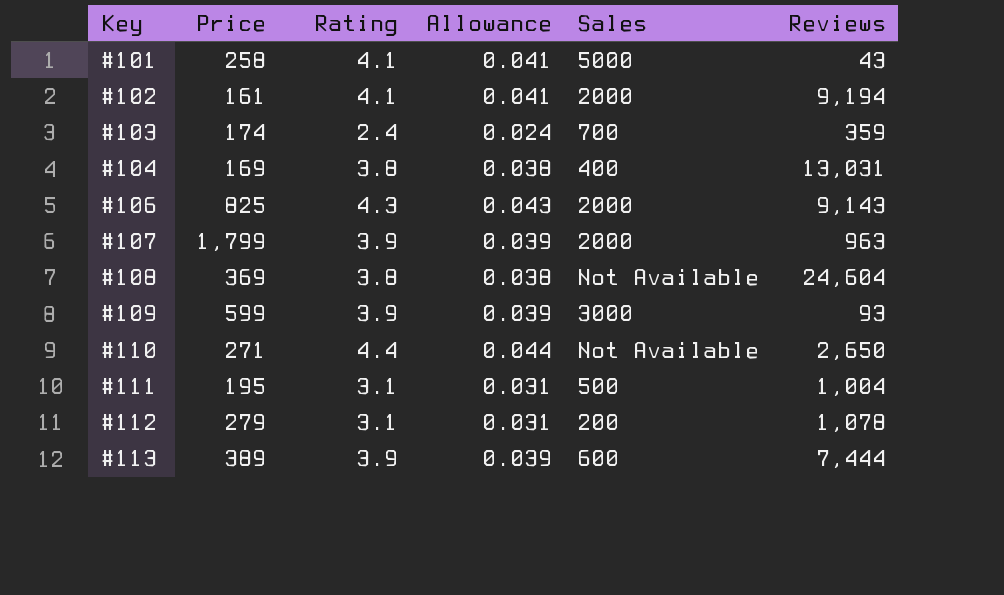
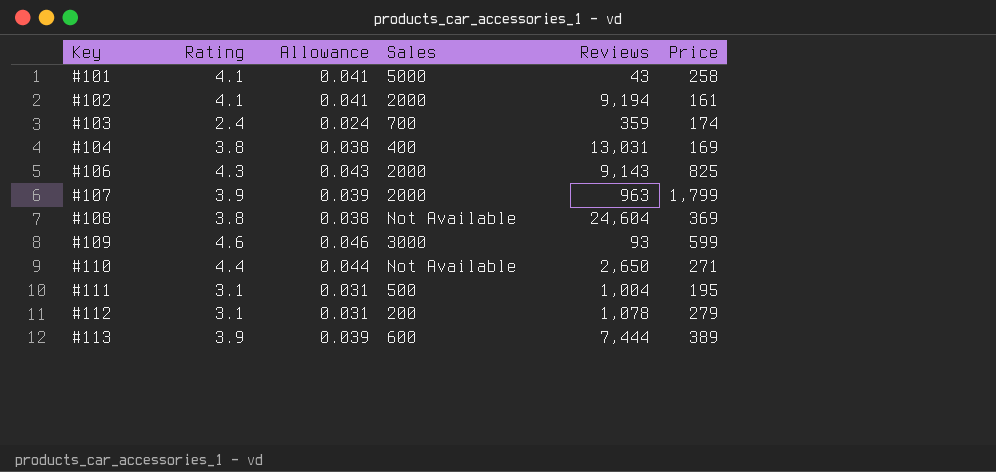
column Price | position: 2 -> 6
#109 | Rating: 3.9 -> 4.6
#109 | Allowance: 0.039 -> 0.046

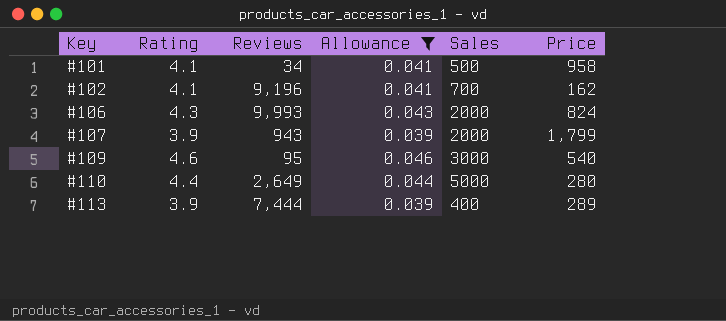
filter: none -> Allowance >= 0.039
column Reviews | position: 5 -> 3
#101 | Reviews: 43 -> 34
#101 | Sales: 5000 -> 500
#101 | Price: 258 -> 958
#102 | Reviews: 9,194 -> 9,196
#102 | Sales: 2000 -> 700
#102 | Price: 161 -> 162
#106 | Reviews: 9,143 -> 9,993
#106 | Price: 825 -> 824
#107 | Reviews: 963 -> 943
#109 | Reviews: 93 -> 95
#109 | Price: 599 -> 540
#110 | Reviews: 2,650 -> 2,649
#110 | Sales: Not Available -> 5000
#110 | Price: 271 -> 280
#113 | Sales: 600 -> 400
#113 | Price: 389 -> 289

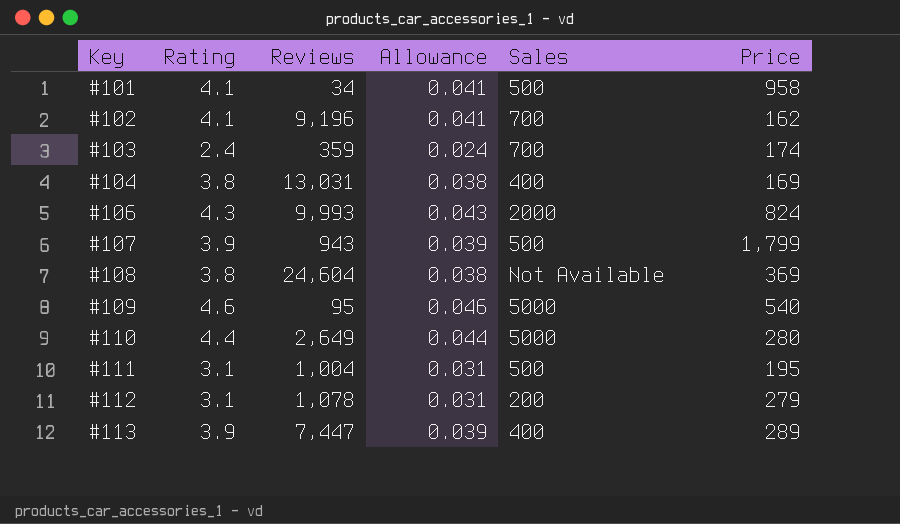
filter: Allowance >= 0.039 -> none
#107 | Sales: 2000 -> 500
#109 | Sales: 3000 -> 5000
#113 | Reviews: 7,444 -> 7,447

